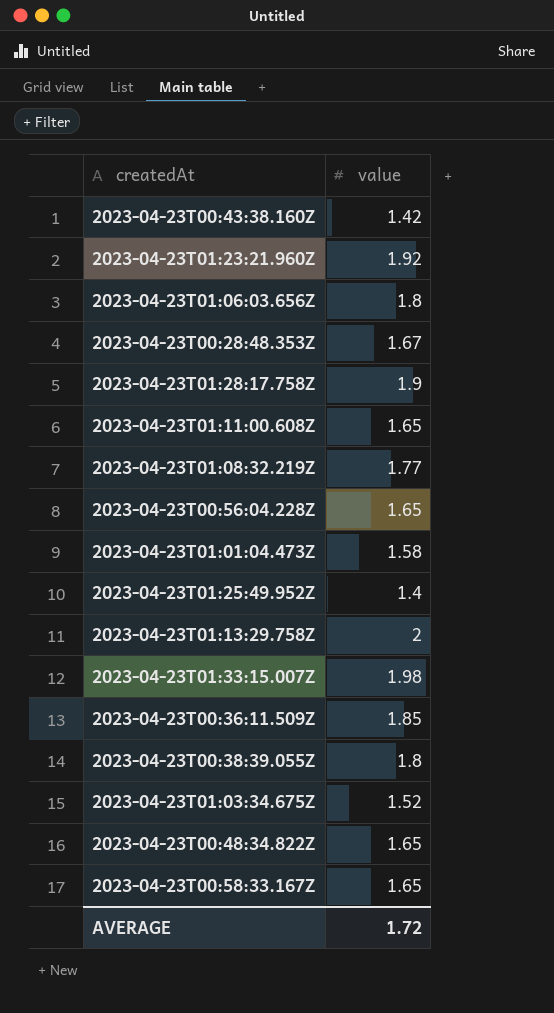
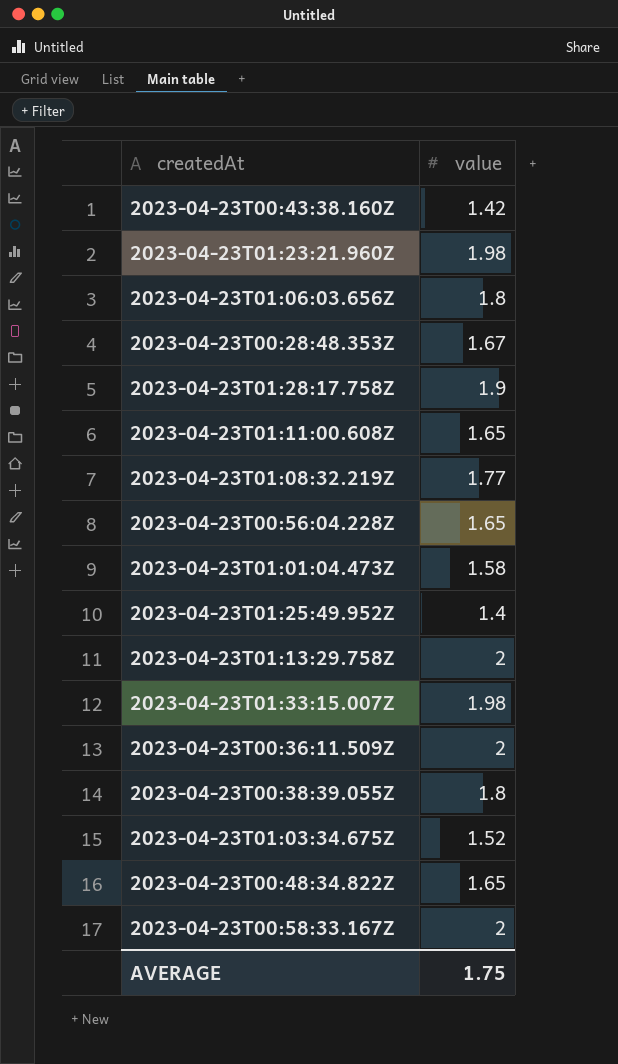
2023-04-23T01:23:21.960Z | value: 1.92 -> 1.98
2023-04-23T00:36:11.509Z | value: 1.85 -> 2
2023-04-23T00:58:33.167Z | value: 1.65 -> 2
AVERAGE | value: 1.72 -> 1.75

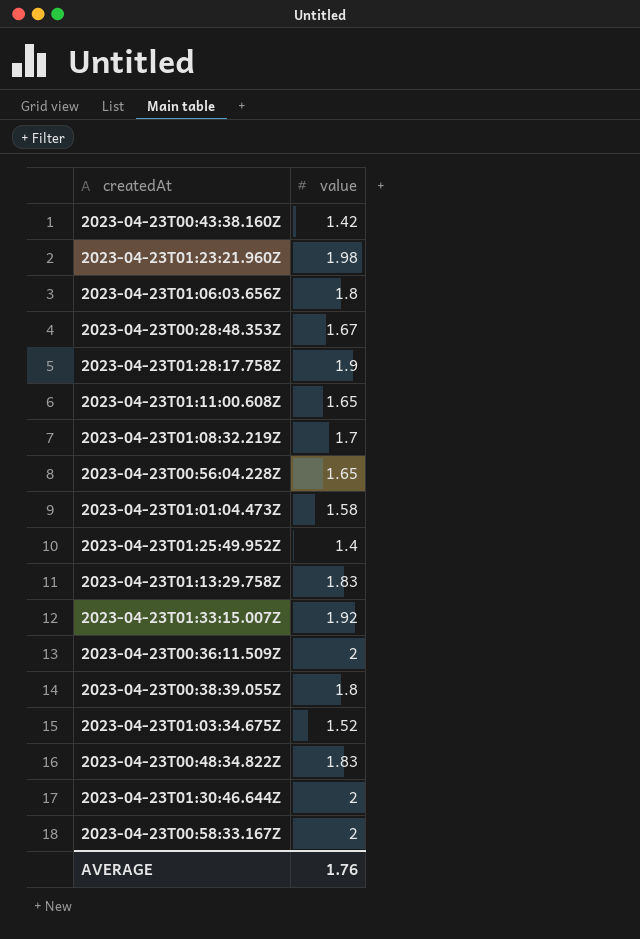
2023-04-23T01:08:32.219Z | value: 1.77 -> 1.7
2023-04-23T01:13:29.758Z | value: 2 -> 1.83
2023-04-23T01:33:15.007Z | value: 1.98 -> 1.92
2023-04-23T00:48:34.822Z | value: 1.65 -> 1.83
row 2023-04-23T01:30:46.644Z: none -> 2
AVERAGE | value: 1.75 -> 1.76

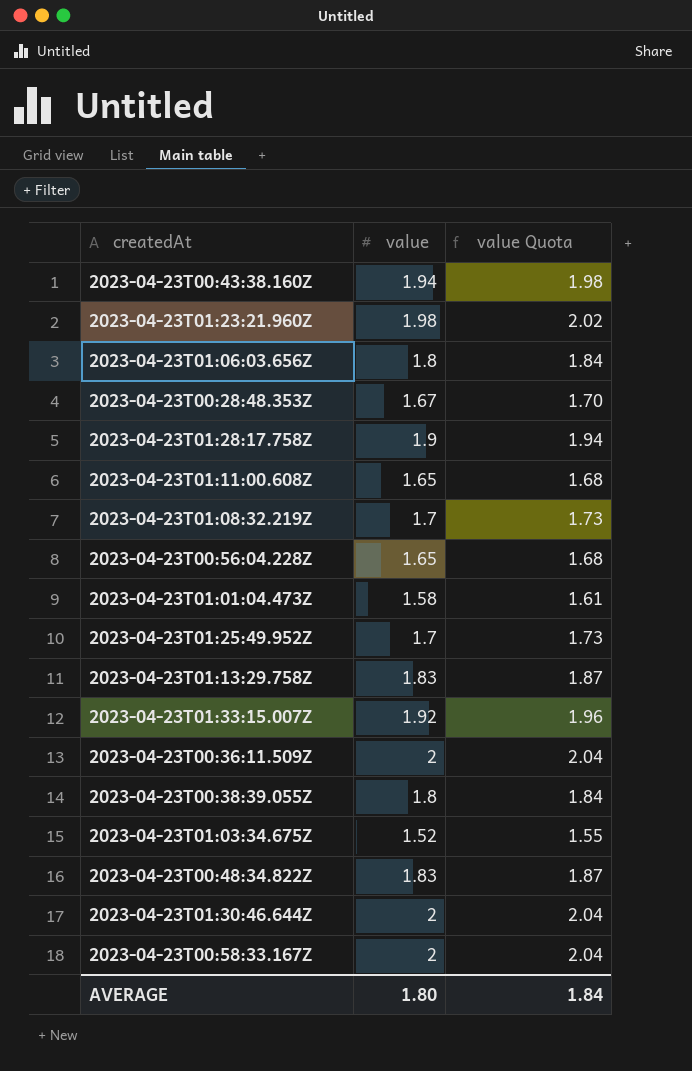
column value Quota | formula: none -> [value] * 1.02
2023-04-23T00:43:38.160Z | value: 1.42 -> 1.94
2023-04-23T01:25:49.952Z | value: 1.4 -> 1.7
AVERAGE | value: 1.76 -> 1.80

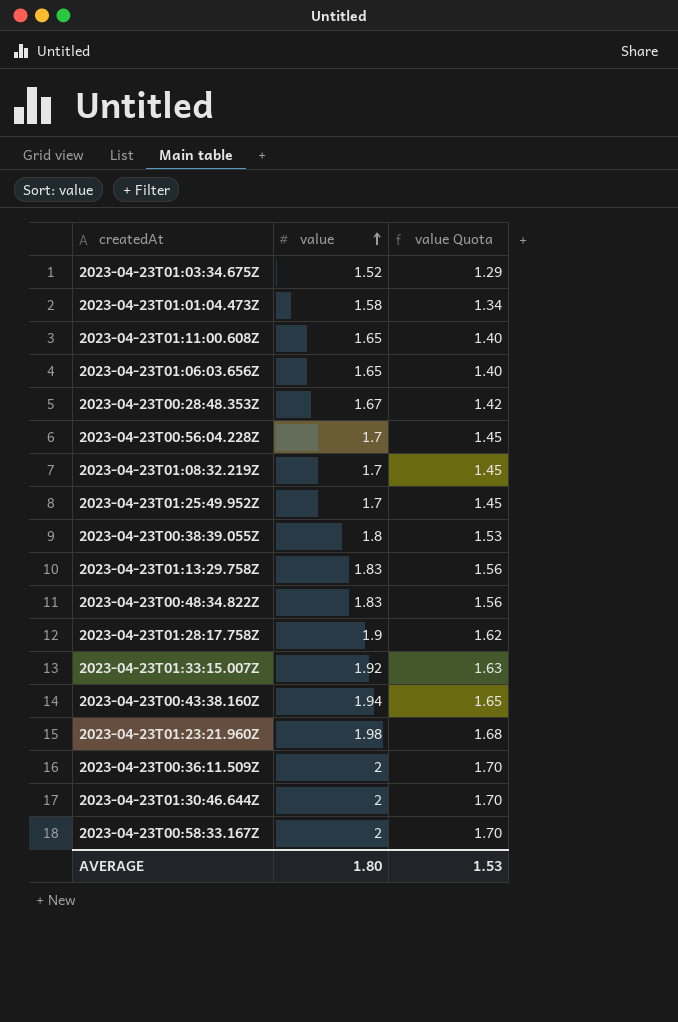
row order: none -> value ascending
column value Quota | formula: [value] * 1.02 -> [value] * 0.85
2023-04-23T01:06:03.656Z | value: 1.8 -> 1.65
2023-04-23T00:56:04.228Z | value: 1.65 -> 1.7
AVERAGE | value Quota: 1.84 -> 1.53

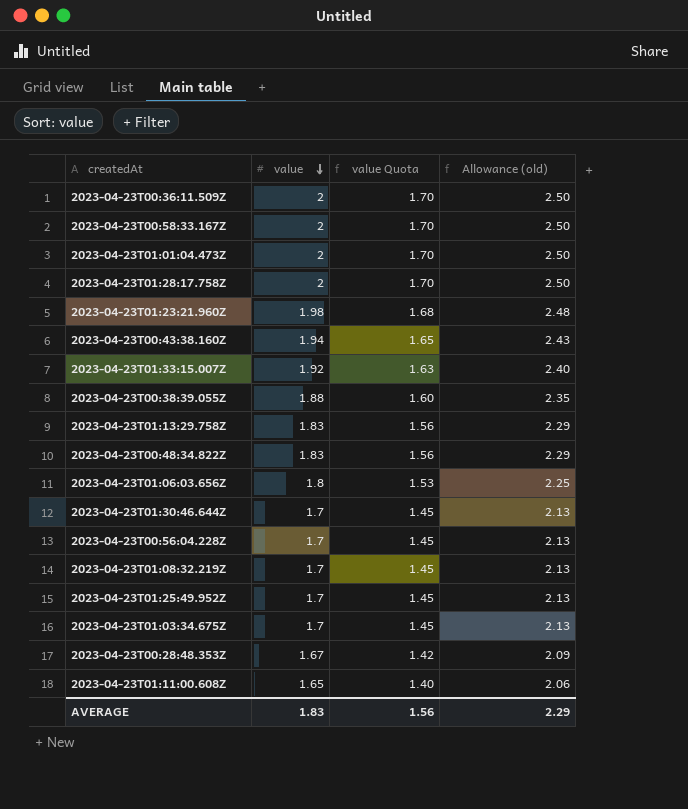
row order: value ascending -> value descending
column Allowance (old) | formula: none -> [value] * 1.25
2023-04-23T01:01:04.473Z | value: 1.58 -> 2
2023-04-23T01:01:04.473Z | value Quota: 1.34 -> 1.70
2023-04-23T01:28:17.758Z | value: 1.9 -> 2
2023-04-23T01:28:17.758Z | value Quota: 1.62 -> 1.70
2023-04-23T00:38:39.055Z | value: 1.8 -> 1.88
2023-04-23T00:38:39.055Z | value Quota: 1.53 -> 1.60
2023-04-23T01:06:03.656Z | value: 1.65 -> 1.8
2023-04-23T01:06:03.656Z | value Quota: 1.40 -> 1.53
2023-04-23T01:30:46.644Z | value: 2 -> 1.7
2023-04-23T01:30:46.644Z | value Quota: 1.70 -> 1.45
2023-04-23T01:03:34.675Z | value: 1.52 -> 1.7
2023-04-23T01:03:34.675Z | value Quota: 1.29 -> 1.45
AVERAGE | value: 1.80 -> 1.83
AVERAGE | value Quota: 1.53 -> 1.56

